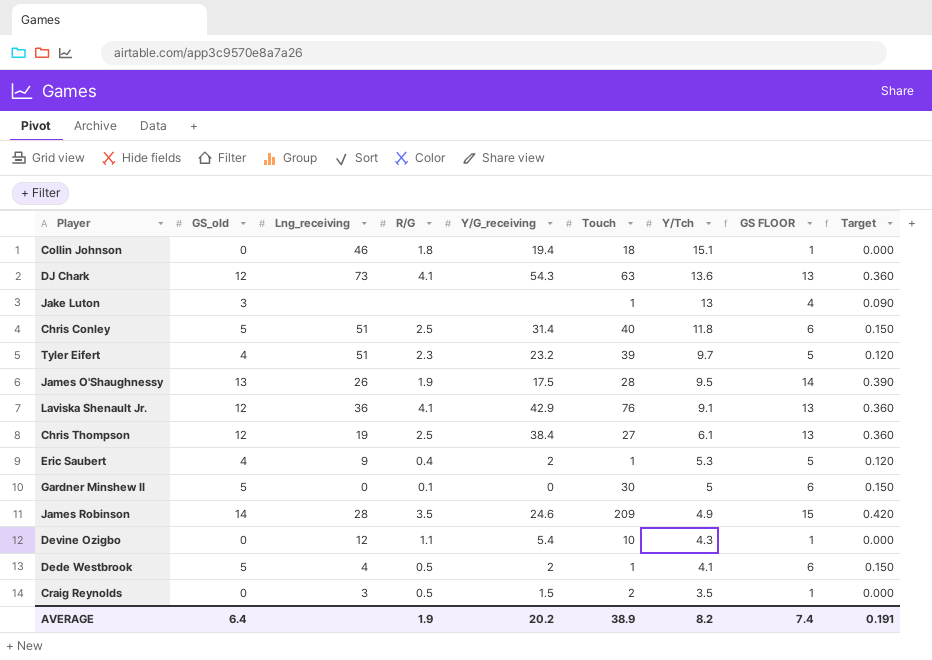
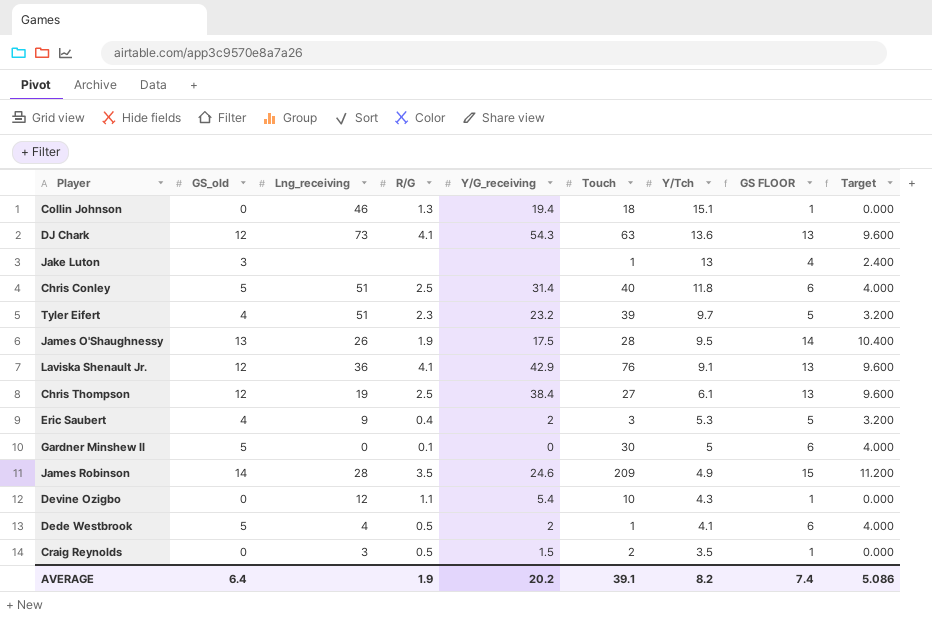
column Target | formula: [GS_old] * 0.03 -> [GS_old] * 0.8
Collin Johnson | R/G: 1.8 -> 1.3
Eric Saubert | Touch: 1 -> 3
AVERAGE | Touch: 38.9 -> 39.1
AVERAGE | Target: 0.191 -> 5.086

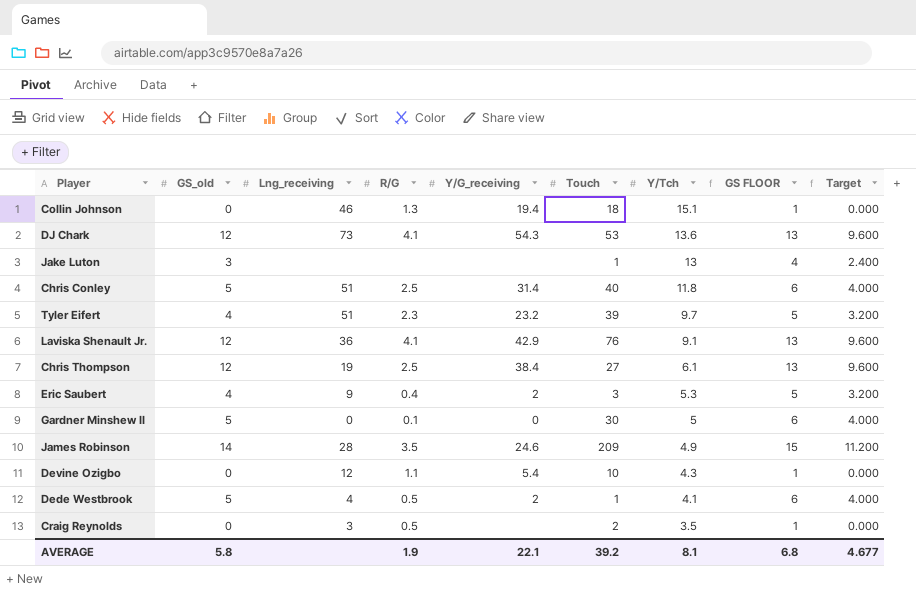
row James O'Shaughnessy: 13 | 26 | 1.9 | 17.5 | 28 | 9.5 | 14 | 10.400 -> none
DJ Chark | Touch: 63 -> 53
Craig Reynolds | Y/G_receiving: 1.5 -> none
AVERAGE | GS_old: 6.4 -> 5.8
AVERAGE | Y/G_receiving: 20.2 -> 22.1
AVERAGE | Touch: 39.1 -> 39.2
AVERAGE | Y/Tch: 8.2 -> 8.1
AVERAGE | GS FLOOR: 7.4 -> 6.8
AVERAGE | Target: 5.086 -> 4.677

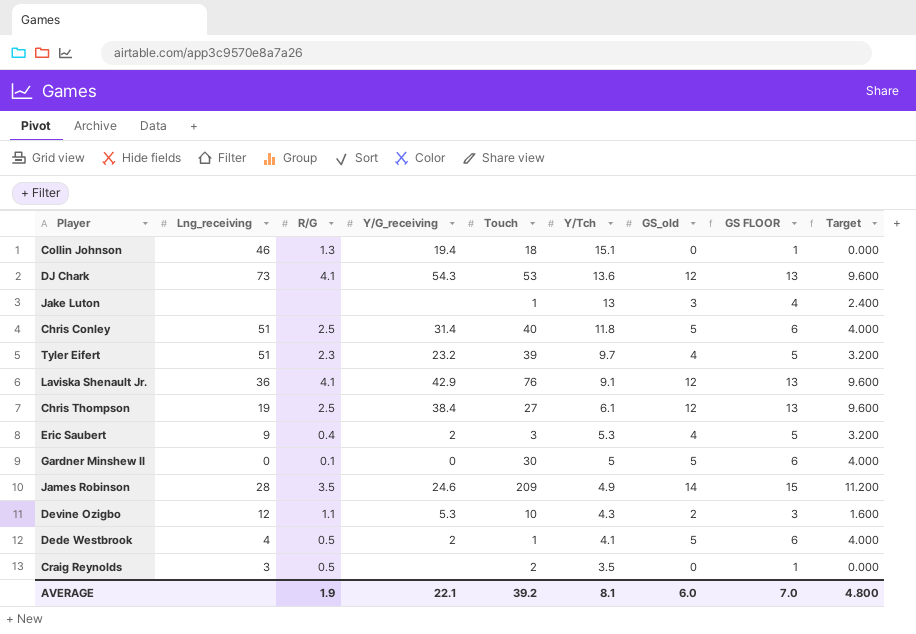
column GS_old | position: 2 -> 7
Devine Ozigbo | Y/G_receiving: 5.4 -> 5.3
Devine Ozigbo | GS_old: 0 -> 2
Devine Ozigbo | GS FLOOR: 1 -> 3
Devine Ozigbo | Target: 0.000 -> 1.600
AVERAGE | GS_old: 5.8 -> 6.0
AVERAGE | GS FLOOR: 6.8 -> 7.0
AVERAGE | Target: 4.677 -> 4.800

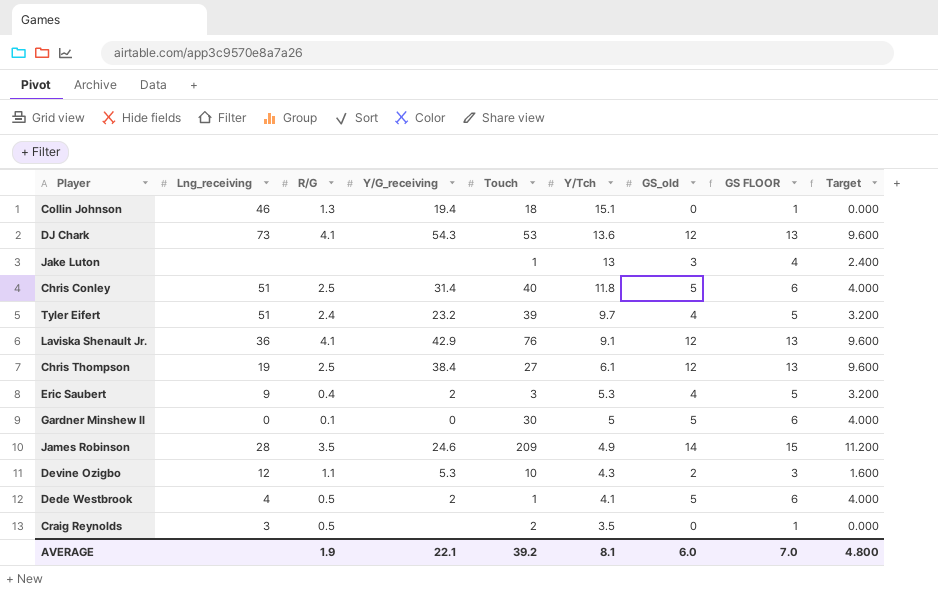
Tyler Eifert | R/G: 2.3 -> 2.4

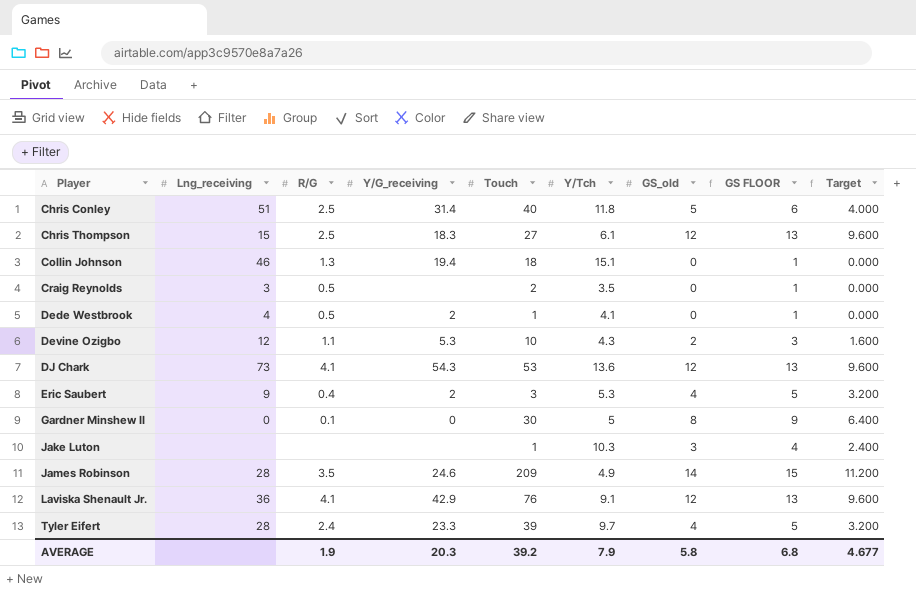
row order: Y/Tch descending -> Player ascending
Chris Thompson | Lng_receiving: 19 -> 15
Chris Thompson | Y/G_receiving: 38.4 -> 18.3
Dede Westbrook | GS_old: 5 -> 0
Dede Westbrook | GS FLOOR: 6 -> 1
Dede Westbrook | Target: 4.000 -> 0.000
Gardner Minshew II | GS_old: 5 -> 8
Gardner Minshew II | GS FLOOR: 6 -> 9
Gardner Minshew II | Target: 4.000 -> 6.400
Jake Luton | Y/Tch: 13 -> 10.3
Tyler Eifert | Lng_receiving: 51 -> 28
Tyler Eifert | Y/G_receiving: 23.2 -> 23.3
AVERAGE | Y/G_receiving: 22.1 -> 20.3
AVERAGE | Y/Tch: 8.1 -> 7.9
AVERAGE | GS_old: 6.0 -> 5.8
AVERAGE | GS FLOOR: 7.0 -> 6.8
AVERAGE | Target: 4.800 -> 4.677

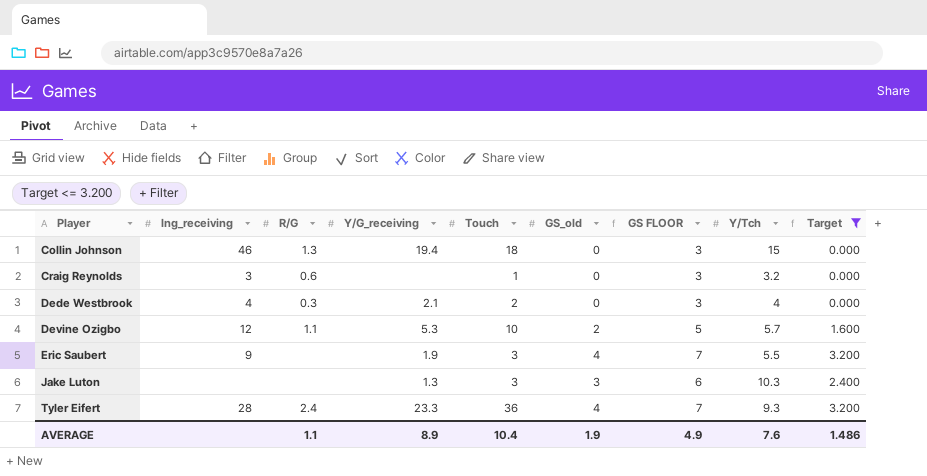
filter: none -> Target <= 3.200
column name: Lng_receiving -> lng_receiving
column GS FLOOR | formula: [GS_old] + 1 -> [GS_old] + 3
column Y/Tch | position: 6 -> 8
Collin Johnson | Y/Tch: 15.1 -> 15
Craig Reynolds | R/G: 0.5 -> 0.6
Craig Reynolds | Touch: 2 -> 1
Craig Reynolds | Y/Tch: 3.5 -> 3.2
Dede Westbrook | R/G: 0.5 -> 0.3
Dede Westbrook | Y/G_receiving: 2 -> 2.1
Dede Westbrook | Touch: 1 -> 2
Dede Westbrook | Y/Tch: 4.1 -> 4
Devine Ozigbo | Y/Tch: 4.3 -> 5.7
Eric Saubert | R/G: 0.4 -> none
Eric Saubert | Y/G_receiving: 2 -> 1.9
Eric Saubert | Y/Tch: 5.3 -> 5.5
Jake Luton | Y/G_receiving: none -> 1.3
Jake Luton | Touch: 1 -> 3
Tyler Eifert | Touch: 39 -> 36
Tyler Eifert | Y/Tch: 9.7 -> 9.3
AVERAGE | R/G: 1.9 -> 1.1
AVERAGE | Y/G_receiving: 20.3 -> 8.9
AVERAGE | Touch: 39.2 -> 10.4
AVERAGE | GS_old: 5.8 -> 1.9
AVERAGE | GS FLOOR: 6.8 -> 4.9
AVERAGE | Y/Tch: 7.9 -> 7.6
AVERAGE | Target: 4.677 -> 1.486

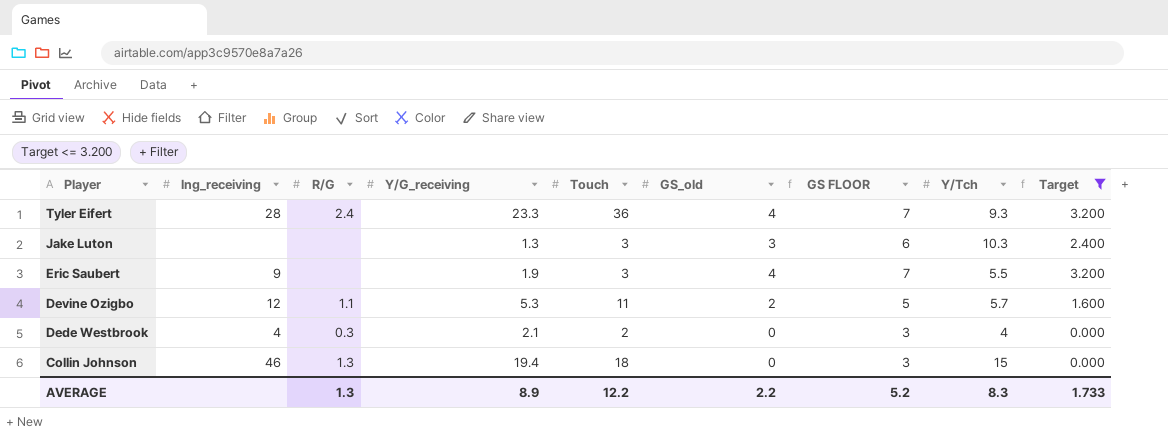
row order: Player ascending -> Player descending
row Craig Reynolds: 3 | 0.6 | none | 1 | 0 | 3 | 3.2 | 0.000 -> none
Devine Ozigbo | Touch: 10 -> 11
AVERAGE | R/G: 1.1 -> 1.3
AVERAGE | Touch: 10.4 -> 12.2
AVERAGE | GS_old: 1.9 -> 2.2
AVERAGE | GS FLOOR: 4.9 -> 5.2
AVERAGE | Y/Tch: 7.6 -> 8.3
AVERAGE | Target: 1.486 -> 1.733

